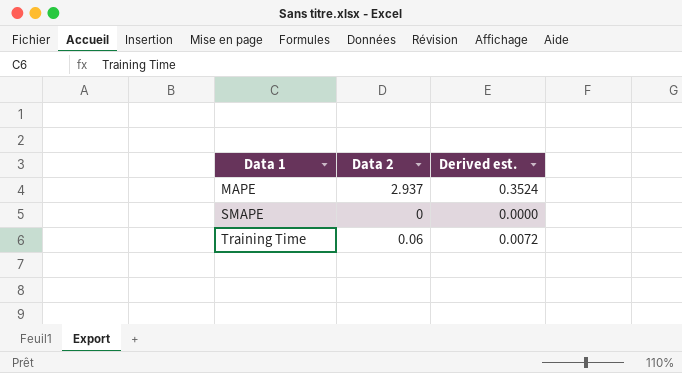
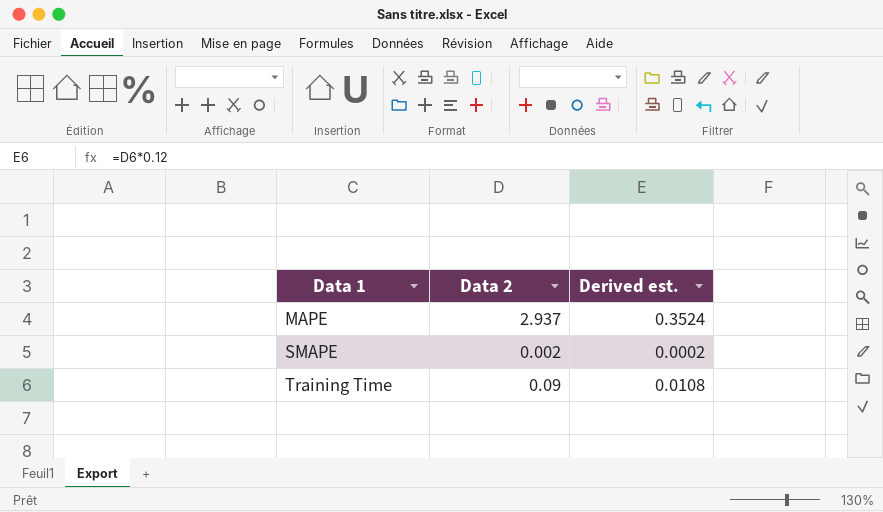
SMAPE | Data 2: 0 -> 0.002
SMAPE | Derived est.: 0.0000 -> 0.0002
Training Time | Data 2: 0.06 -> 0.09
Training Time | Derived est.: 0.0072 -> 0.0108

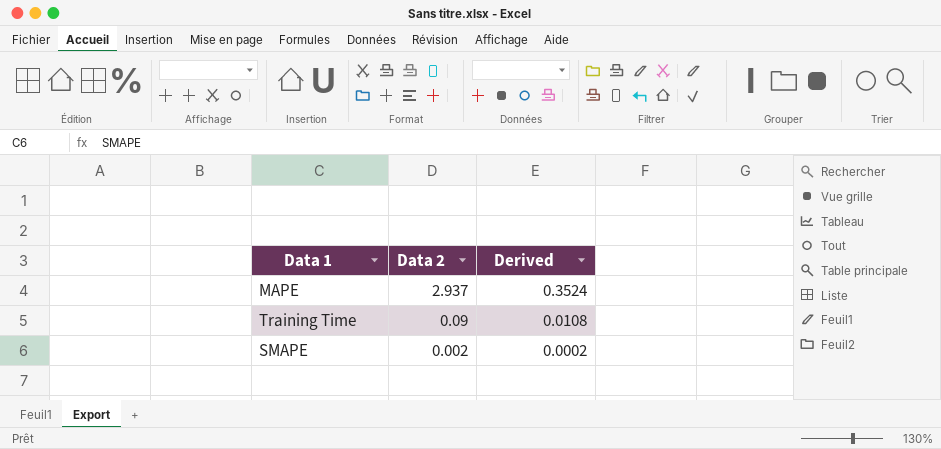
row order: Data 1 ascending -> Data 2 descending
column name: Derived est. -> Derived

